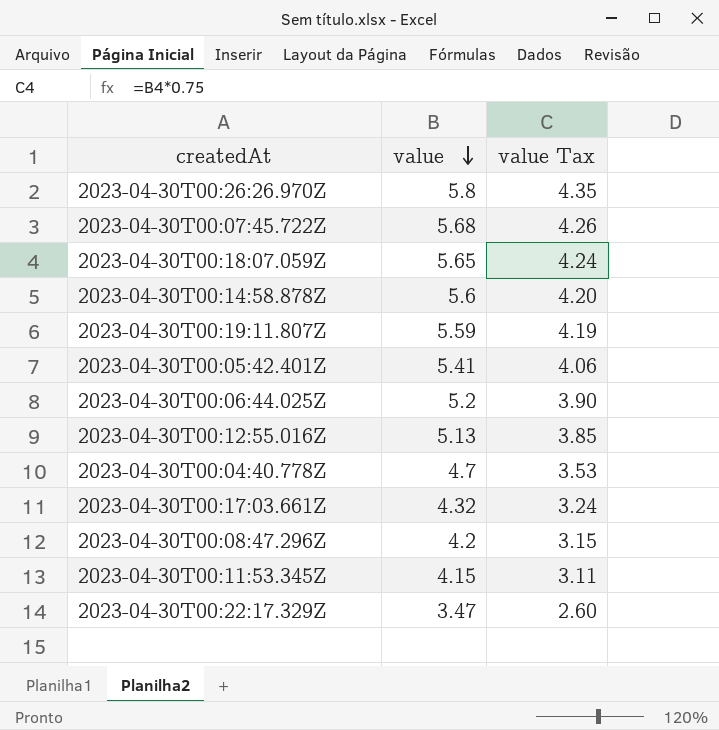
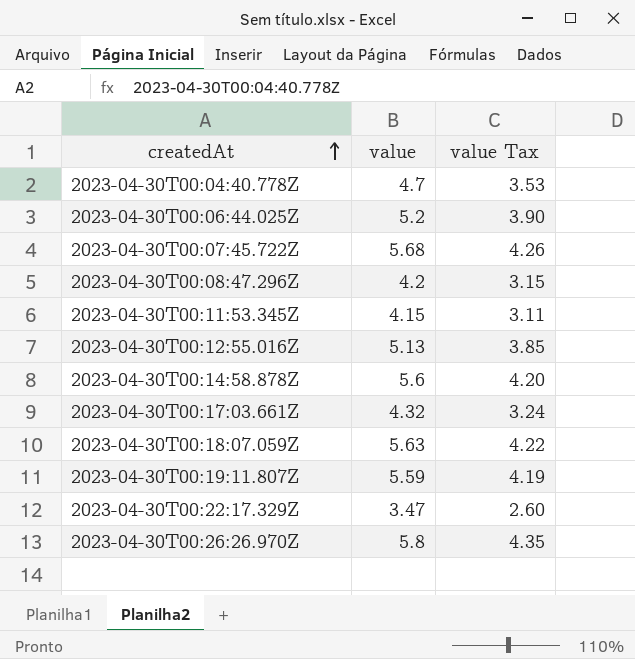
row order: value descending -> createdAt ascending
row 2023-04-30T00:05:42.401Z: 5.41 | 4.06 -> none
2023-04-30T00:18:07.059Z | value: 5.65 -> 5.63
2023-04-30T00:18:07.059Z | value Tax: 4.24 -> 4.22

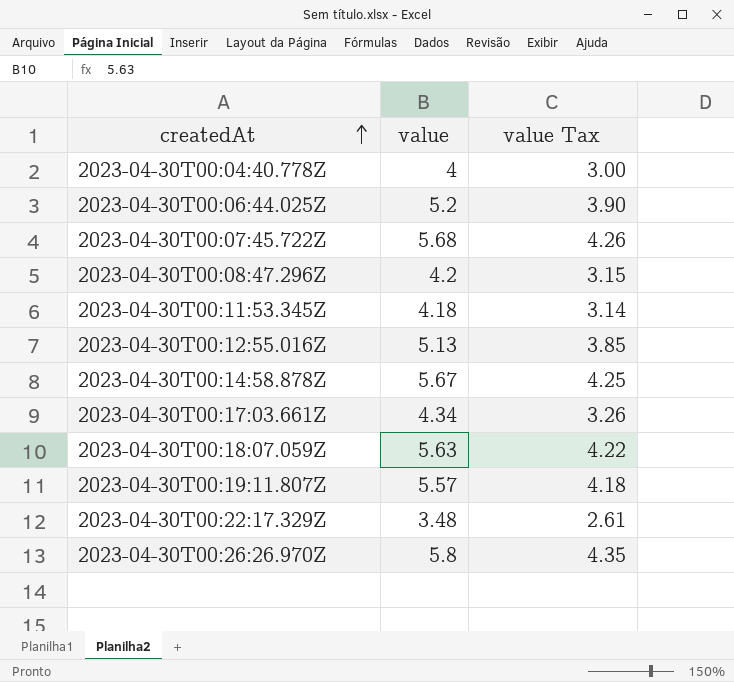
2023-04-30T00:04:40.778Z | value: 4.7 -> 4
2023-04-30T00:04:40.778Z | value Tax: 3.53 -> 3.00
2023-04-30T00:11:53.345Z | value: 4.15 -> 4.18
2023-04-30T00:11:53.345Z | value Tax: 3.11 -> 3.14
2023-04-30T00:14:58.878Z | value: 5.6 -> 5.67
2023-04-30T00:14:58.878Z | value Tax: 4.20 -> 4.25
2023-04-30T00:17:03.661Z | value: 4.32 -> 4.34
2023-04-30T00:17:03.661Z | value Tax: 3.24 -> 3.26
2023-04-30T00:19:11.807Z | value: 5.59 -> 5.57
2023-04-30T00:19:11.807Z | value Tax: 4.19 -> 4.18
2023-04-30T00:22:17.329Z | value: 3.47 -> 3.48
2023-04-30T00:22:17.329Z | value Tax: 2.60 -> 2.61

